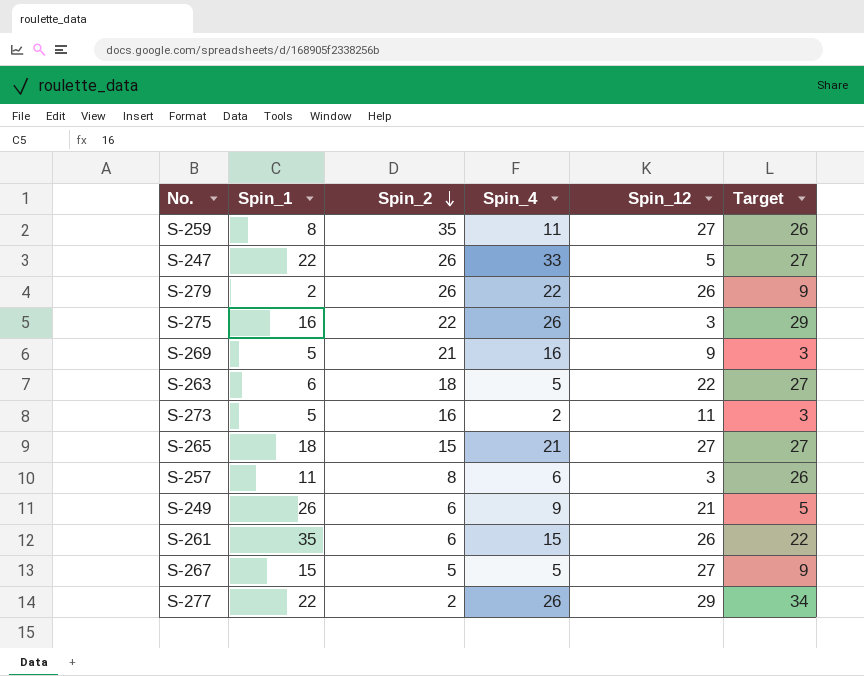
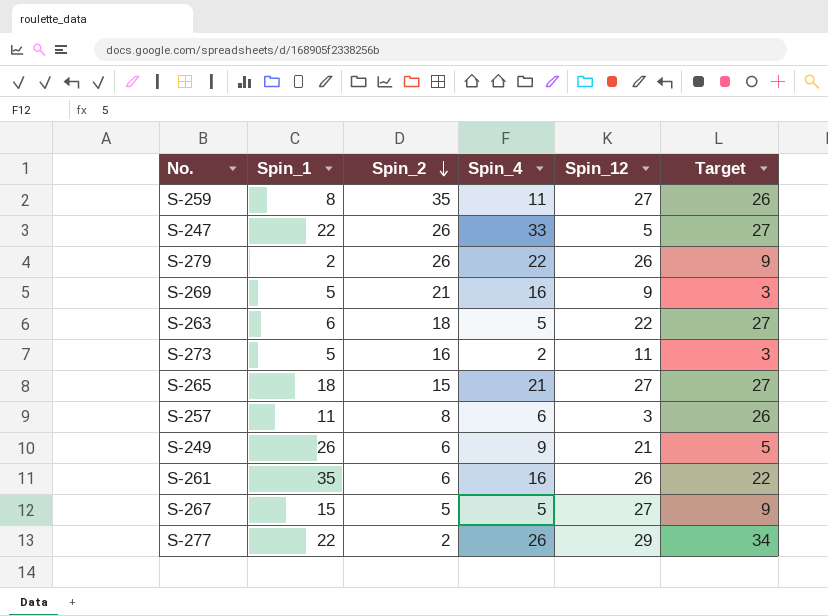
row S-275: 16 | 22 | 26 | 3 | 29 -> none
S-261 | Spin_4: 15 -> 16

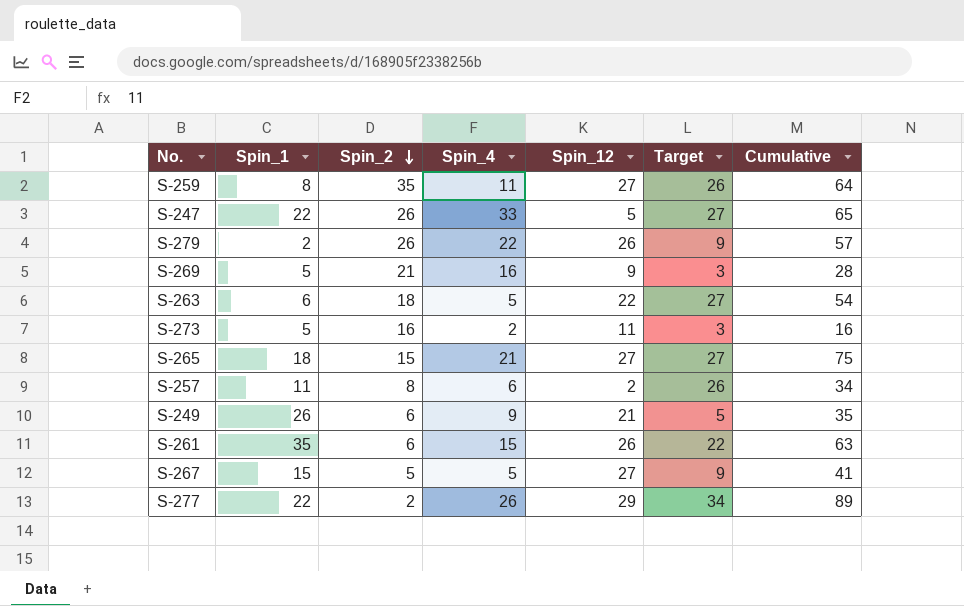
column Cumulative | formula: none -> [Spin_4] + [Spin_12] + [Target]
S-257 | Spin_12: 3 -> 2
S-261 | Spin_4: 16 -> 15

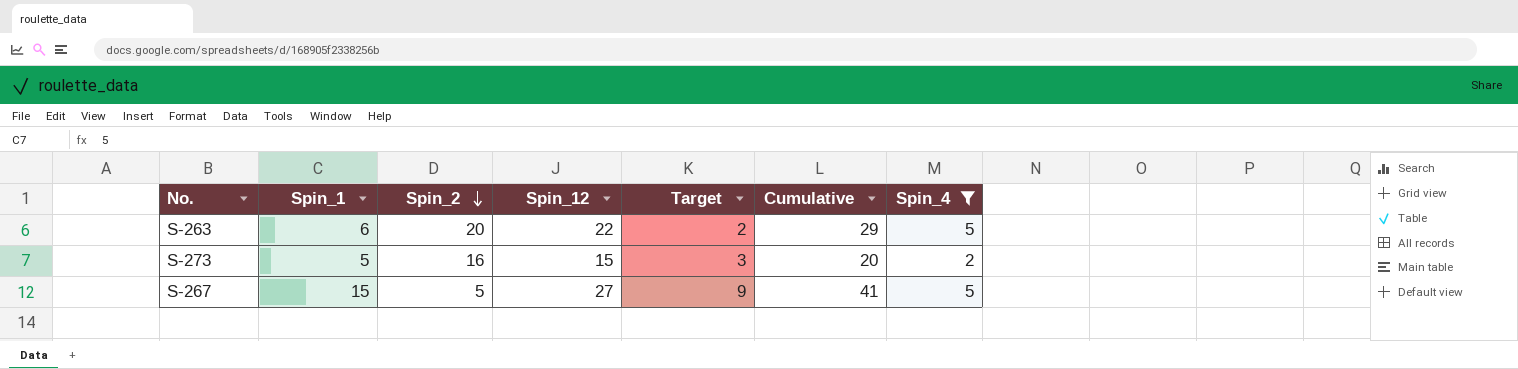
filter: none -> Spin_4 <= 5
column Spin_4 | position: 4 -> 7
S-263 | Spin_2: 18 -> 20
S-263 | Target: 27 -> 2
S-263 | Cumulative: 54 -> 29
S-273 | Spin_12: 11 -> 15
S-273 | Cumulative: 16 -> 20

